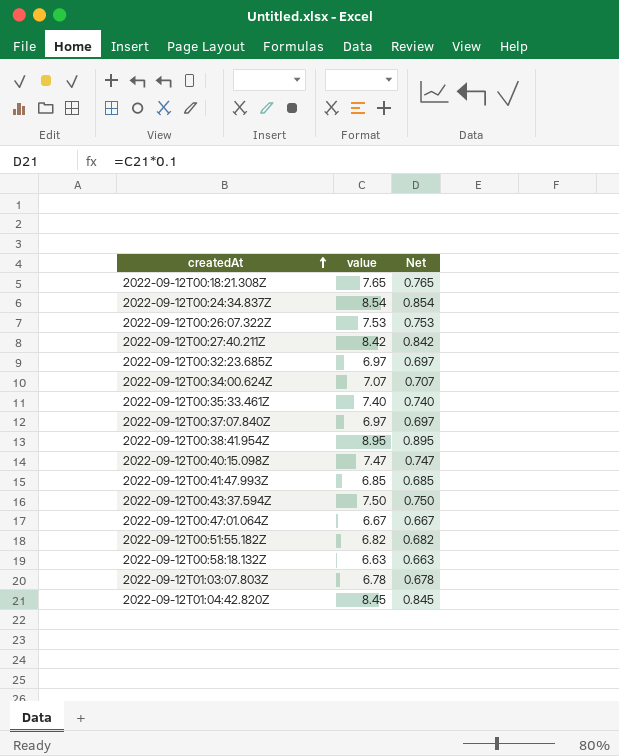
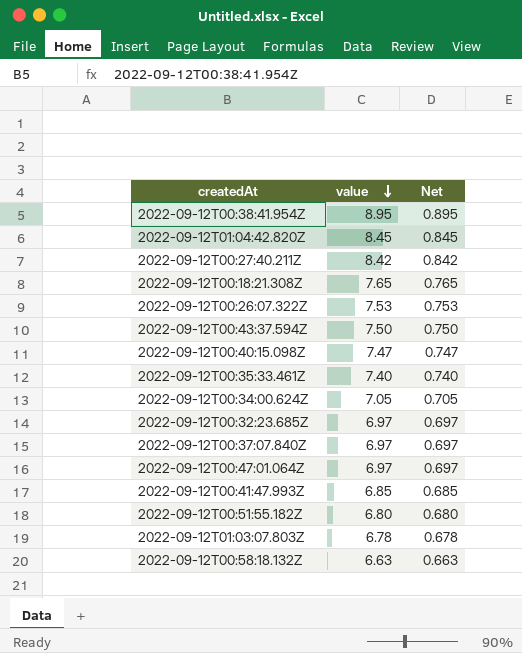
row order: createdAt ascending -> value descending
row 2022-09-12T00:24:34.837Z: 8.54 | 0.854 -> none
2022-09-12T00:34:00.624Z | value: 7.07 -> 7.05
2022-09-12T00:34:00.624Z | Net: 0.707 -> 0.705
2022-09-12T00:47:01.064Z | value: 6.67 -> 6.97
2022-09-12T00:47:01.064Z | Net: 0.667 -> 0.697
2022-09-12T00:51:55.182Z | value: 6.82 -> 6.80
2022-09-12T00:51:55.182Z | Net: 0.682 -> 0.680

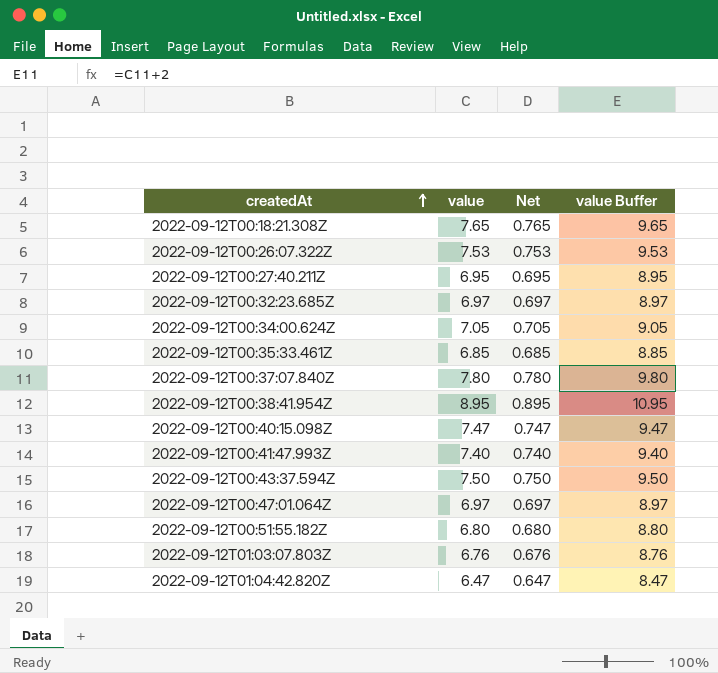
row order: value descending -> createdAt ascending
column value Buffer | formula: none -> [value] + 2
row 2022-09-12T00:58:18.132Z: 6.63 | 0.663 -> none
2022-09-12T00:27:40.211Z | value: 8.42 -> 6.95
2022-09-12T00:27:40.211Z | Net: 0.842 -> 0.695
2022-09-12T00:35:33.461Z | value: 7.40 -> 6.85
2022-09-12T00:35:33.461Z | Net: 0.740 -> 0.685
2022-09-12T00:37:07.840Z | value: 6.97 -> 7.80
2022-09-12T00:37:07.840Z | Net: 0.697 -> 0.780
2022-09-12T00:41:47.993Z | value: 6.85 -> 7.40
2022-09-12T00:41:47.993Z | Net: 0.685 -> 0.740
2022-09-12T01:03:07.803Z | value: 6.78 -> 6.76
2022-09-12T01:03:07.803Z | Net: 0.678 -> 0.676
2022-09-12T01:04:42.820Z | value: 8.45 -> 6.47
2022-09-12T01:04:42.820Z | Net: 0.845 -> 0.647

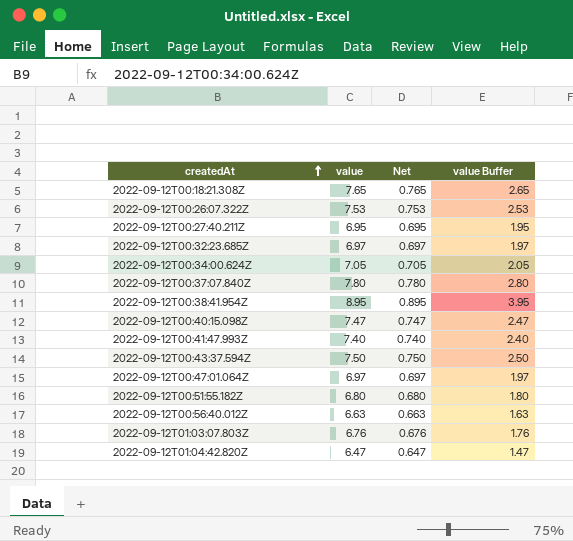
column value Buffer | formula: [value] + 2 -> [value] - 5
row 2022-09-12T00:35:33.461Z: 6.85 | 0.685 | 8.85 -> none
row 2022-09-12T00:56:40.012Z: none -> 6.63 | 0.663 | 1.63

